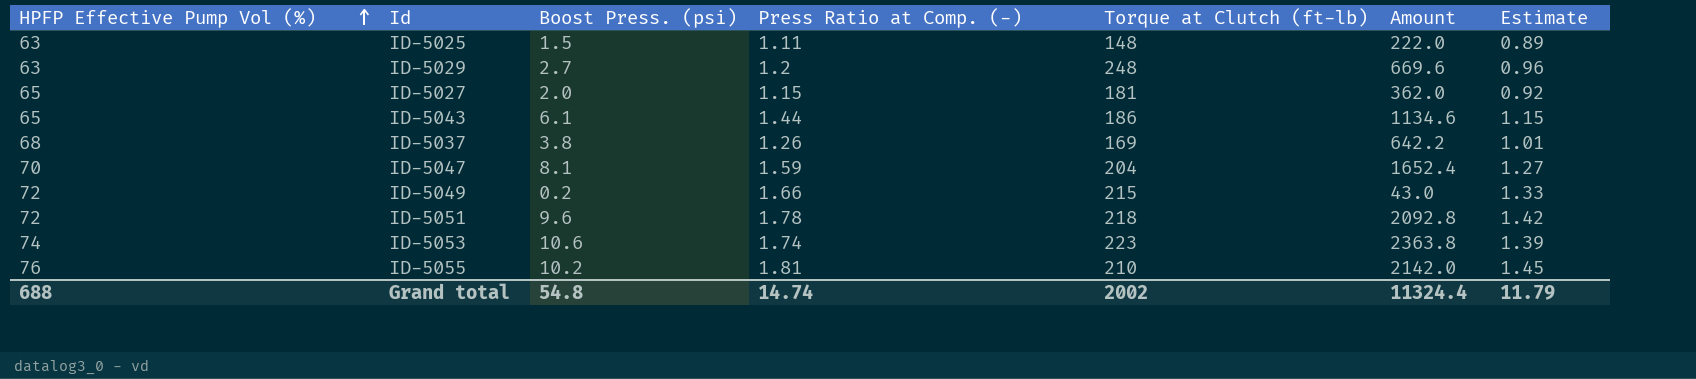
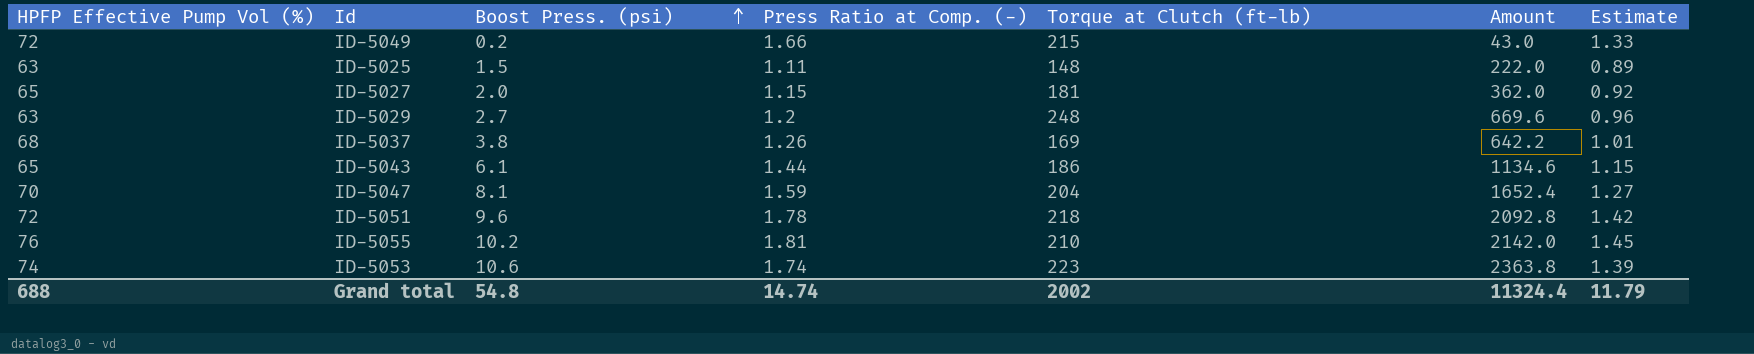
row order: HPFP Effective Pump Vol (%) ascending -> Boost Press. (psi) ascending

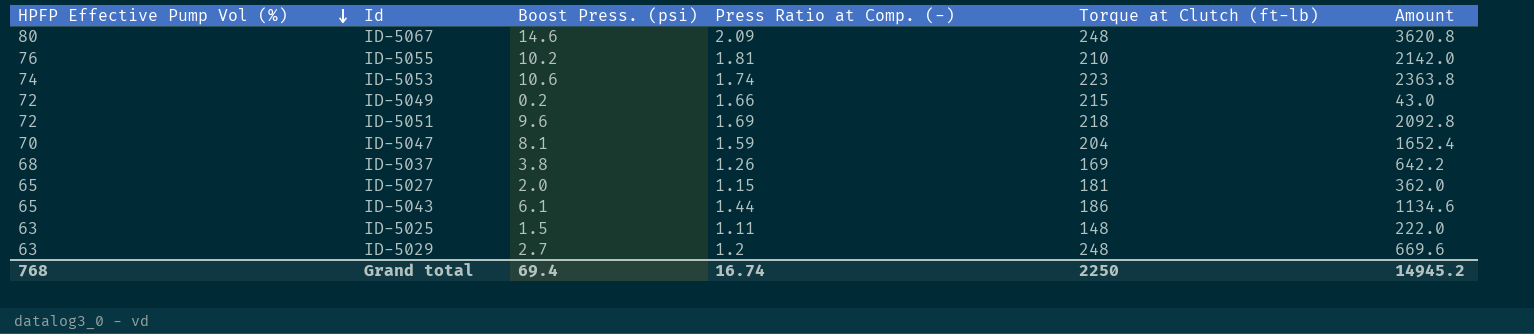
row order: Boost Press. (psi) ascending -> HPFP Effective Pump Vol (%) descending
column Estimate | formula: [Press Ratio at Comp. (-)] * 0.8 -> none
row ID-5067: none -> 80 | 14.6 | 2.09 | 248 | 3620.8
ID-5051 | Press Ratio at Comp. (-): 1.78 -> 1.69
Grand total | HPFP Effective Pump Vol (%): 688 -> 768
Grand total | Boost Press. (psi): 54.8 -> 69.4
Grand total | Press Ratio at Comp. (-): 14.74 -> 16.74
Grand total | Torque at Clutch (ft-lb): 2002 -> 2250
Grand total | Amount: 11324.4 -> 14945.2

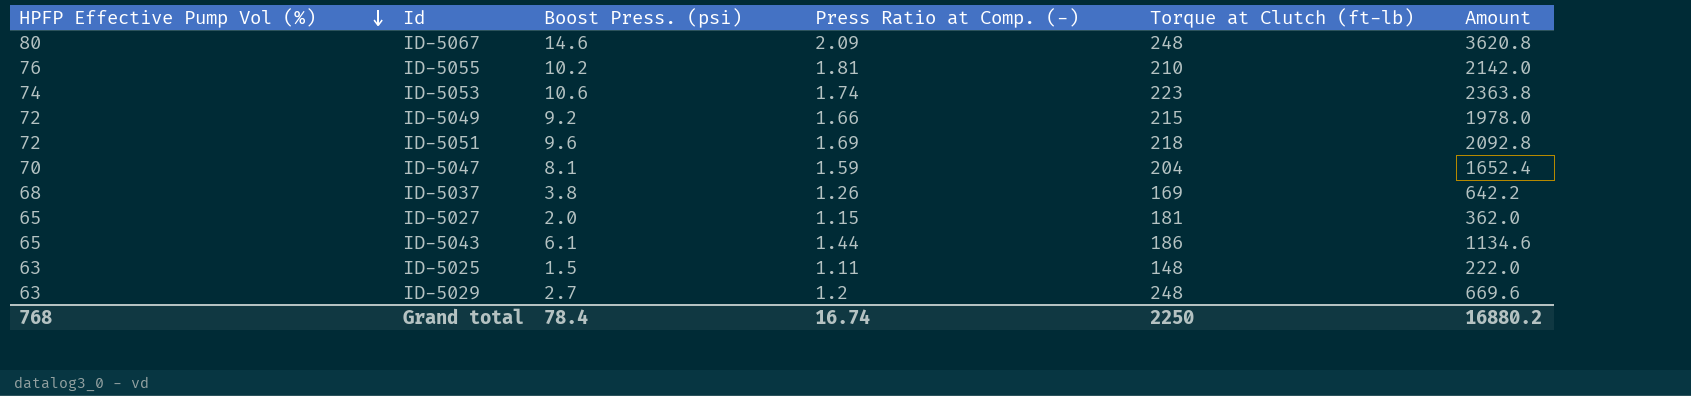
ID-5049 | Boost Press. (psi): 0.2 -> 9.2
ID-5049 | Amount: 43.0 -> 1978.0
Grand total | Boost Press. (psi): 69.4 -> 78.4
Grand total | Amount: 14945.2 -> 16880.2

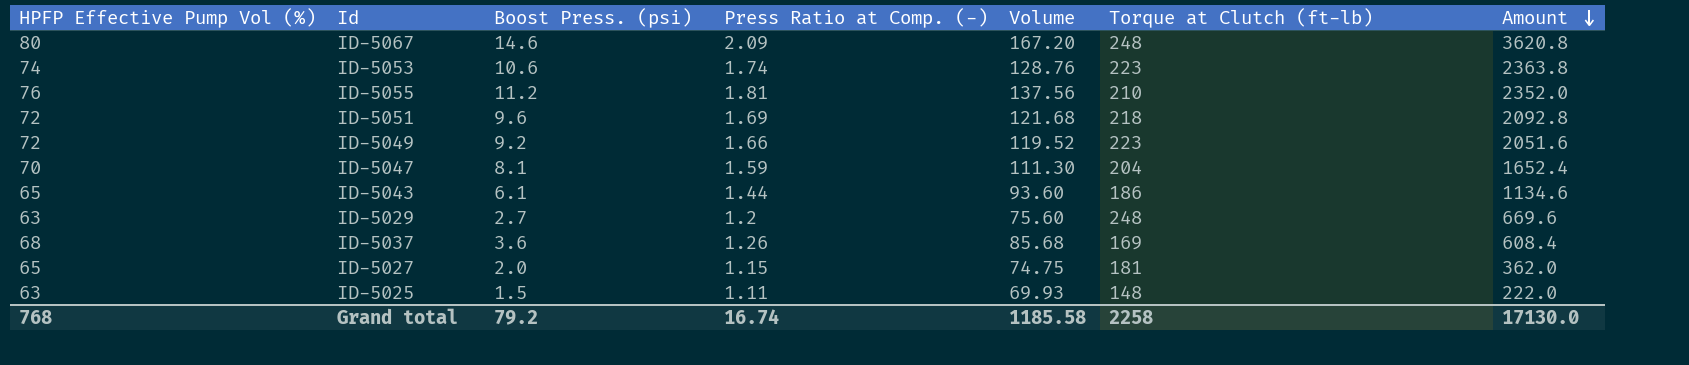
row order: HPFP Effective Pump Vol (%) descending -> Amount descending
column Volume | formula: none -> [HPFP Effective Pump Vol (%)] * [Press Ratio at Comp. (-)]
ID-5055 | Boost Press. (psi): 10.2 -> 11.2
ID-5055 | Amount: 2142.0 -> 2352.0
ID-5049 | Torque at Clutch (ft-lb): 215 -> 223
ID-5049 | Amount: 1978.0 -> 2051.6
ID-5037 | Boost Press. (psi): 3.8 -> 3.6
ID-5037 | Amount: 642.2 -> 608.4
Grand total | Boost Press. (psi): 78.4 -> 79.2
Grand total | Torque at Clutch (ft-lb): 2250 -> 2258
Grand total | Amount: 16880.2 -> 17130.0

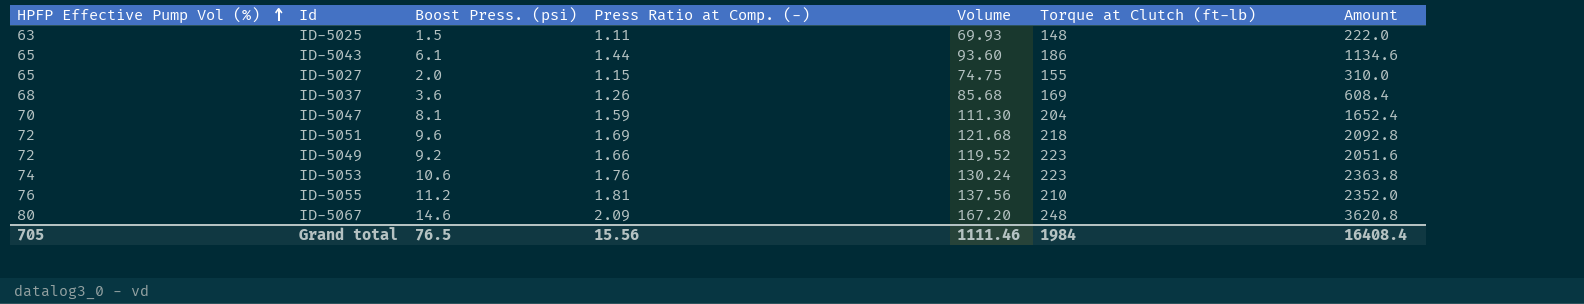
row order: Amount descending -> HPFP Effective Pump Vol (%) ascending
row ID-5029: 63 | 2.7 | 1.2 | 75.60 | 248 | 669.6 -> none
ID-5027 | Torque at Clutch (ft-lb): 181 -> 155
ID-5027 | Amount: 362.0 -> 310.0
ID-5053 | Press Ratio at Comp. (-): 1.74 -> 1.76
ID-5053 | Volume: 128.76 -> 130.24
Grand total | HPFP Effective Pump Vol (%): 768 -> 705
Grand total | Boost Press. (psi): 79.2 -> 76.5
Grand total | Press Ratio at Comp. (-): 16.74 -> 15.56
Grand total | Volume: 1185.58 -> 1111.46
Grand total | Torque at Clutch (ft-lb): 2258 -> 1984
Grand total | Amount: 17130.0 -> 16408.4

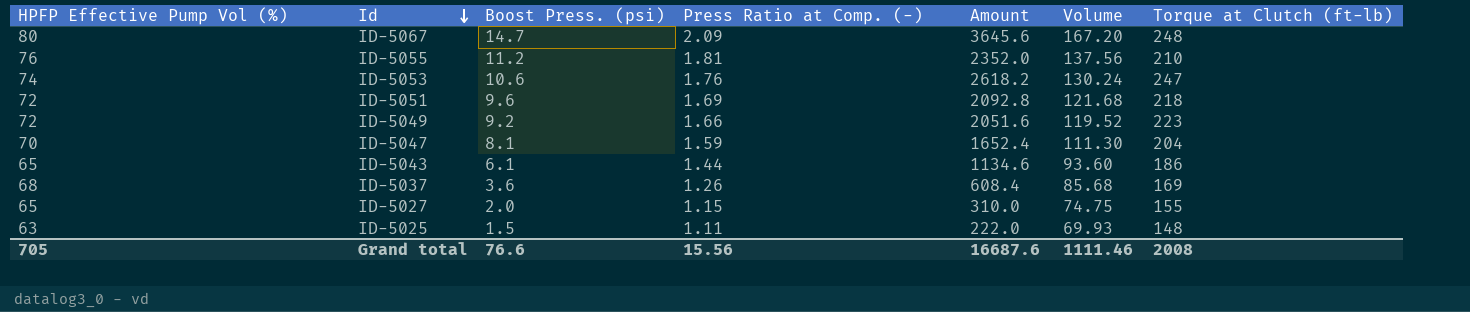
row order: HPFP Effective Pump Vol (%) ascending -> Id descending
column Amount | position: 7 -> 5
ID-5067 | Boost Press. (psi): 14.6 -> 14.7
ID-5067 | Amount: 3620.8 -> 3645.6
ID-5053 | Amount: 2363.8 -> 2618.2
ID-5053 | Torque at Clutch (ft-lb): 223 -> 247
Grand total | Boost Press. (psi): 76.5 -> 76.6
Grand total | Amount: 16408.4 -> 16687.6
Grand total | Torque at Clutch (ft-lb): 1984 -> 2008

